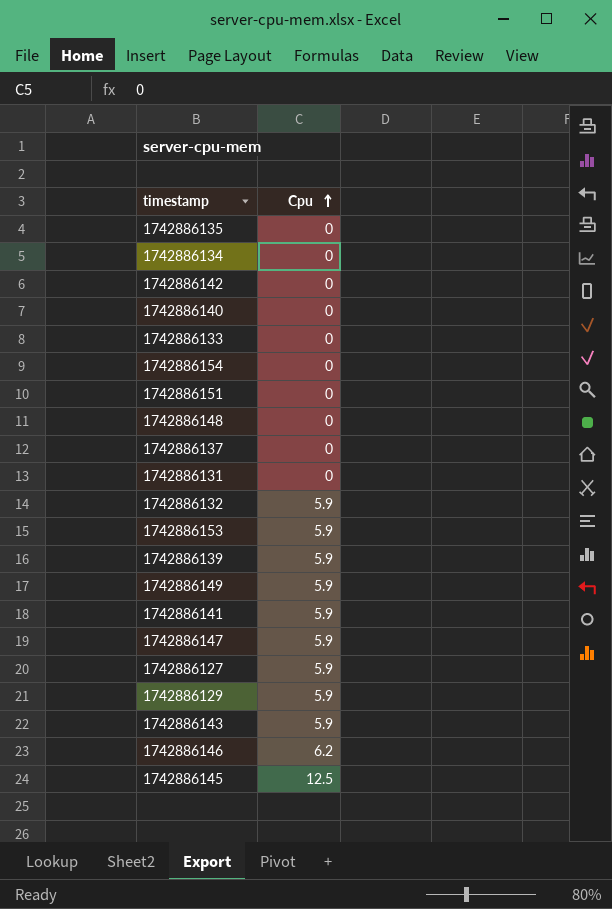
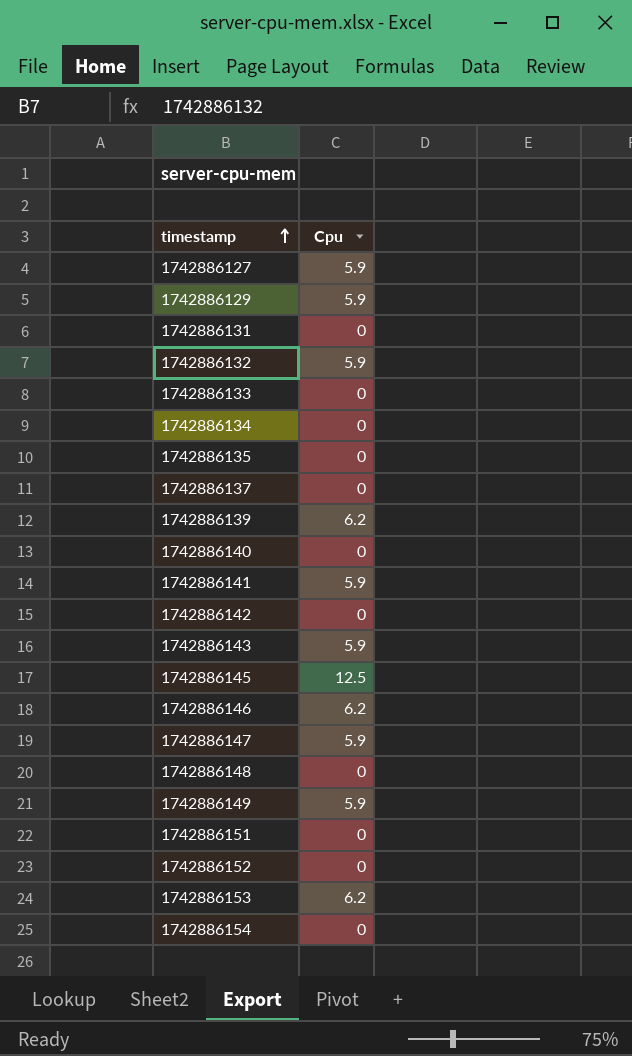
row order: Cpu ascending -> timestamp ascending
1742886139 | Cpu: 5.9 -> 6.2
row 1742886152: none -> 0
1742886153 | Cpu: 5.9 -> 6.2

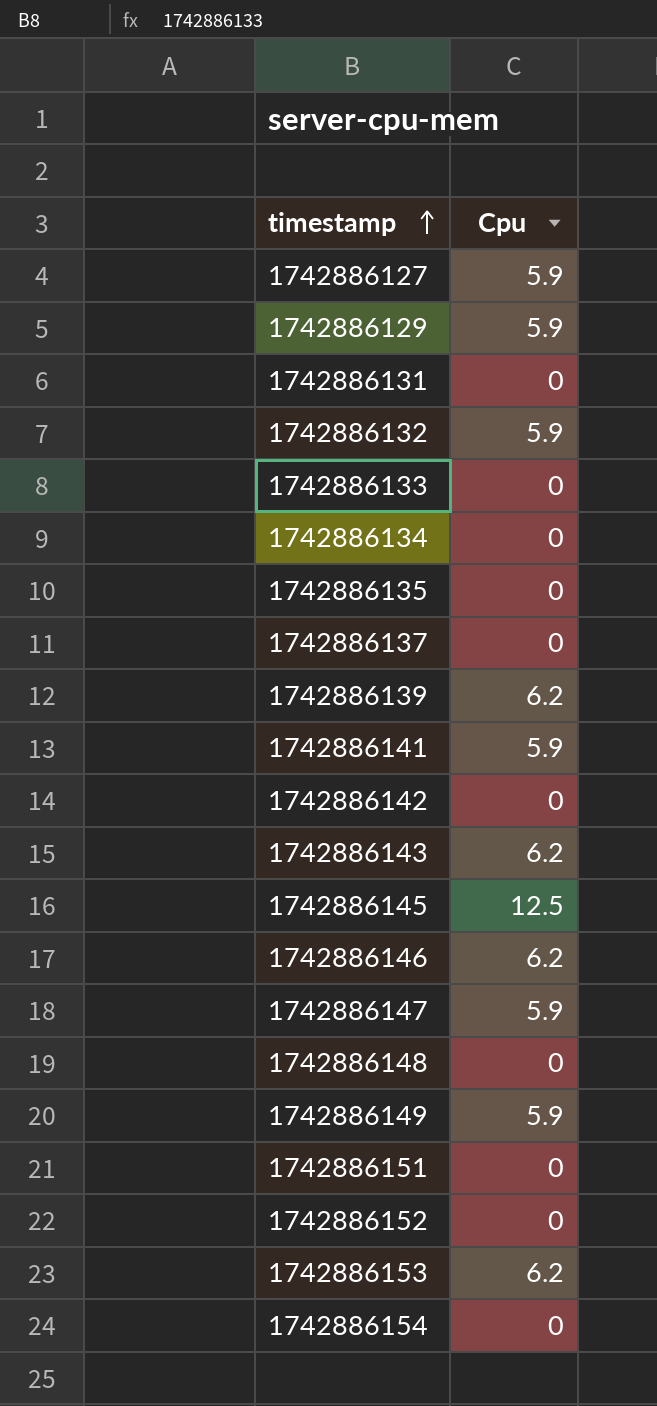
row 1742886140: 0 -> none
1742886143 | Cpu: 5.9 -> 6.2

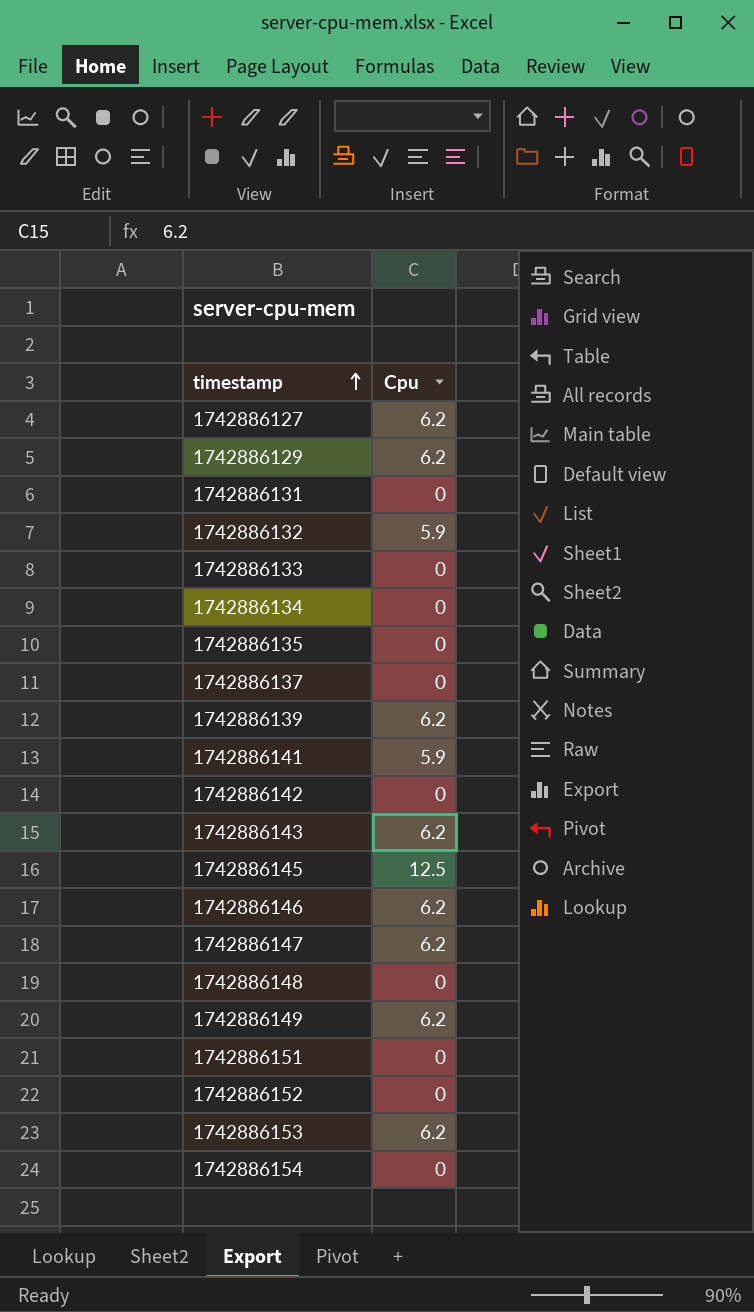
1742886127 | Cpu: 5.9 -> 6.2
1742886129 | Cpu: 5.9 -> 6.2
1742886147 | Cpu: 5.9 -> 6.2
1742886149 | Cpu: 5.9 -> 6.2

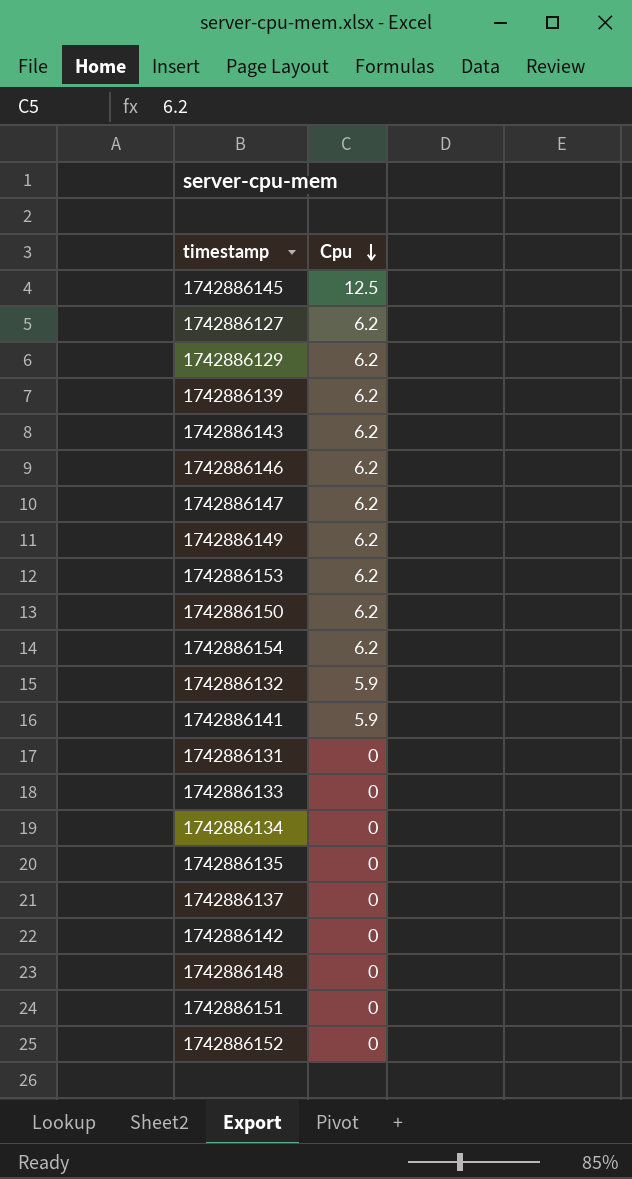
row order: timestamp ascending -> Cpu descending
row 1742886150: none -> 6.2
1742886154 | Cpu: 0 -> 6.2

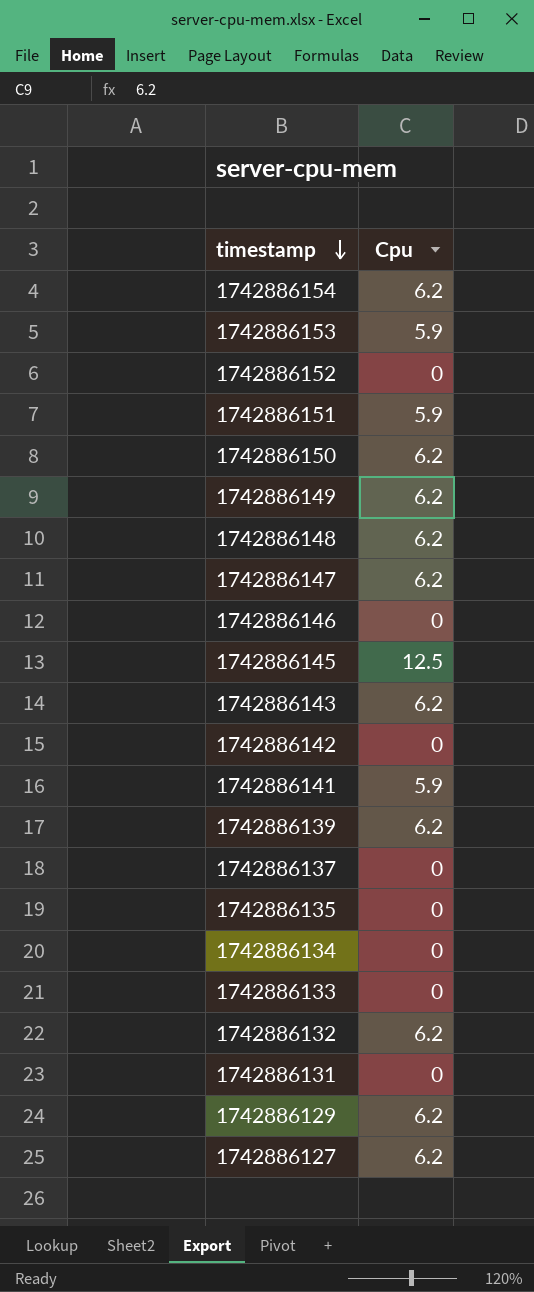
row order: Cpu descending -> timestamp descending
1742886153 | Cpu: 6.2 -> 5.9
1742886151 | Cpu: 0 -> 5.9
1742886148 | Cpu: 0 -> 6.2
1742886146 | Cpu: 6.2 -> 0
1742886132 | Cpu: 5.9 -> 6.2

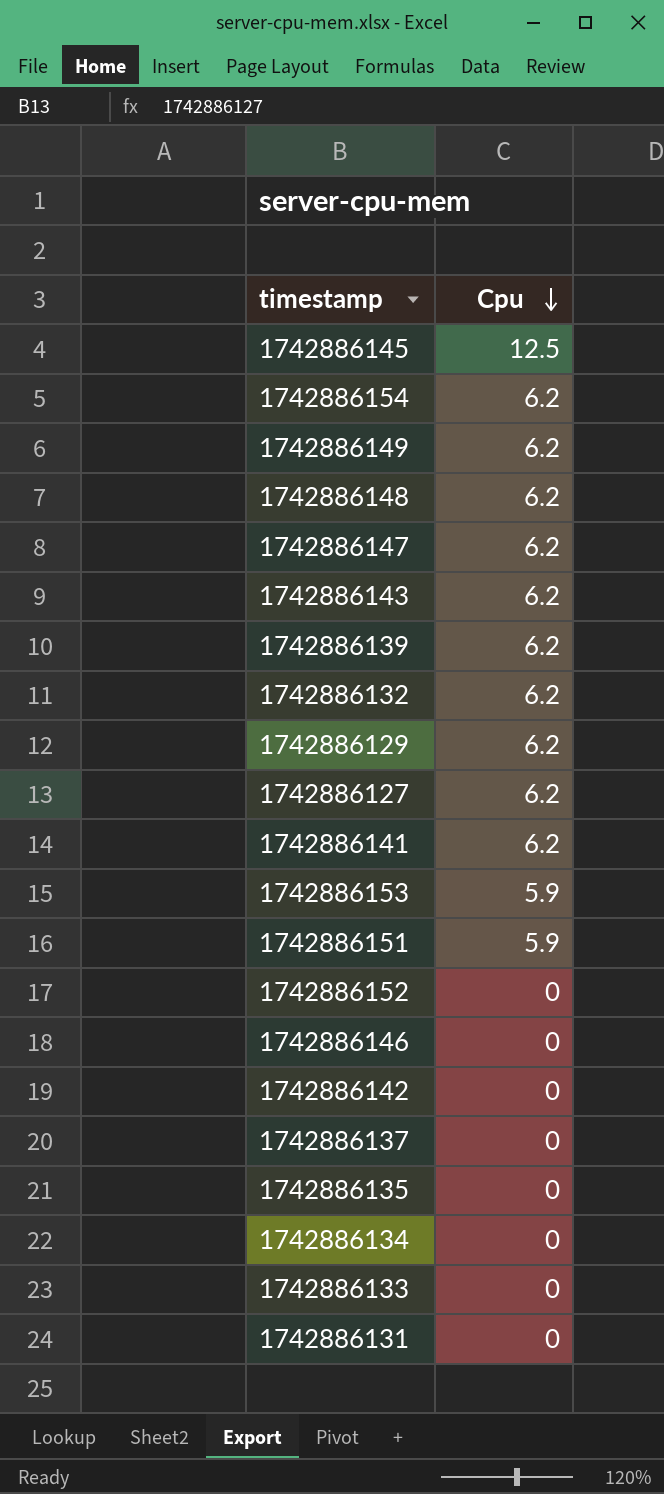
row order: timestamp descending -> Cpu descending
row 1742886150: 6.2 -> none
1742886141 | Cpu: 5.9 -> 6.2

